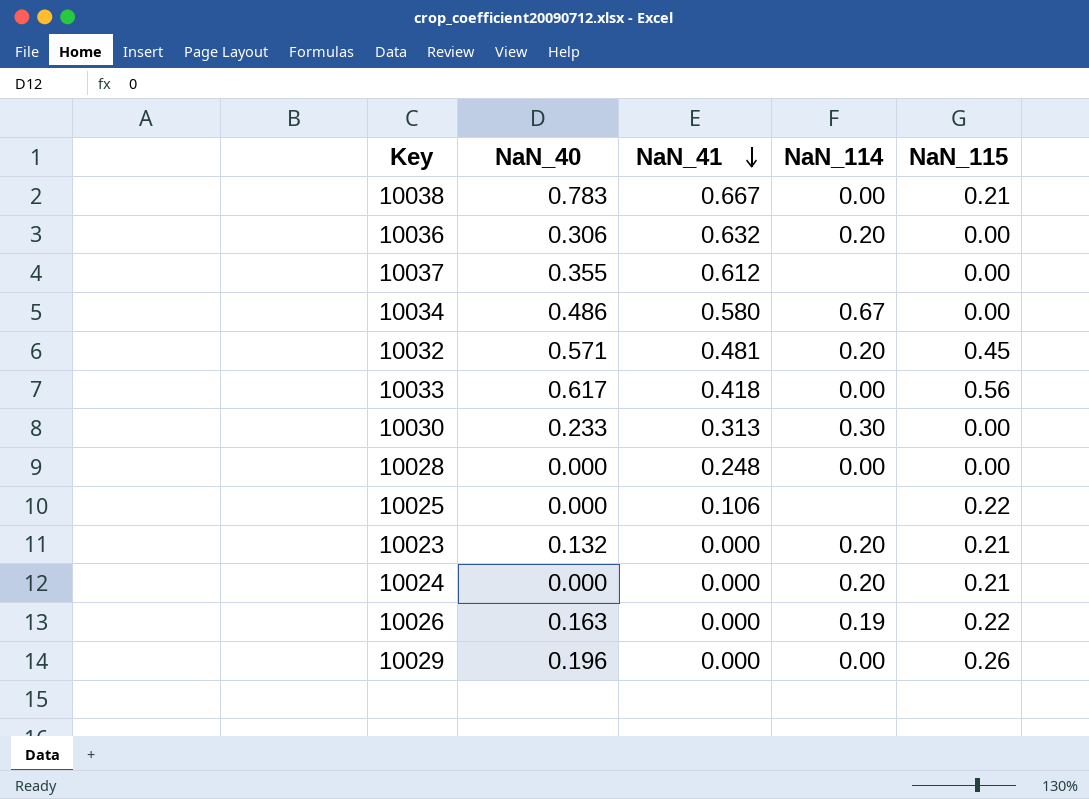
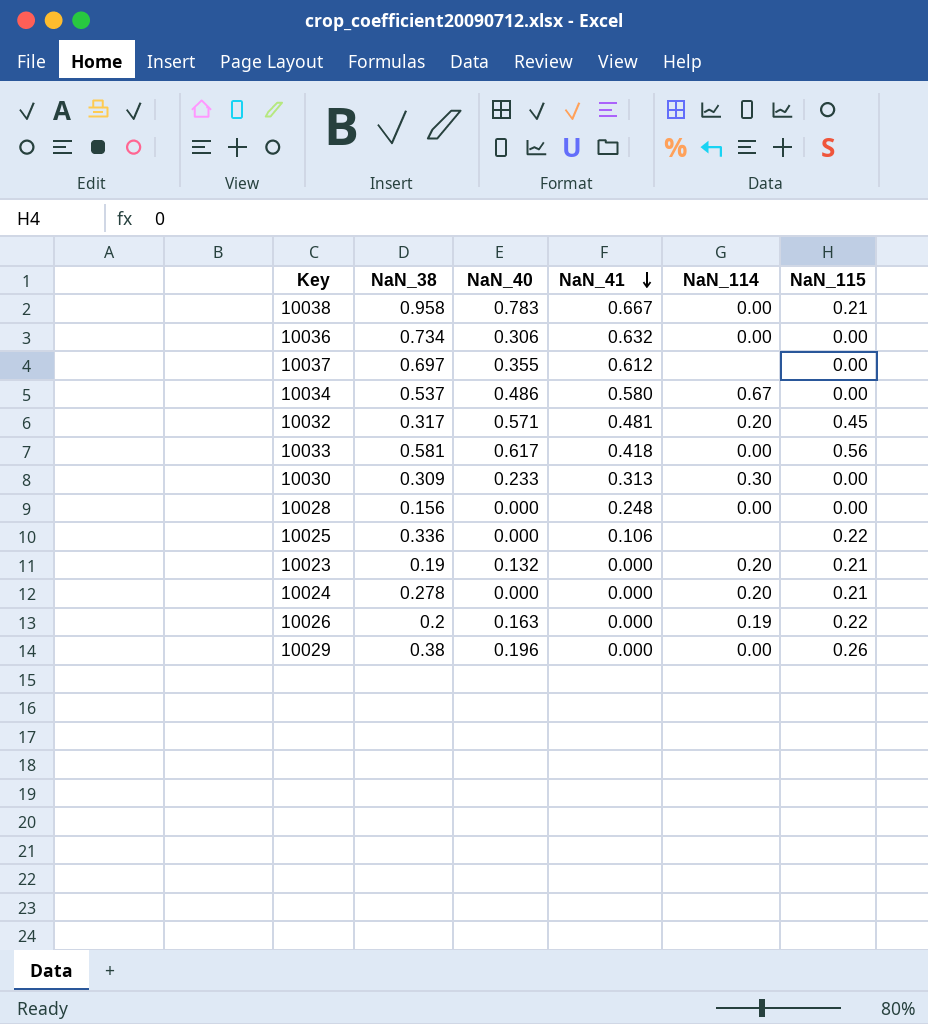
column NaN_38 | position: none -> 2
10036 | NaN_114: 0.20 -> 0.00

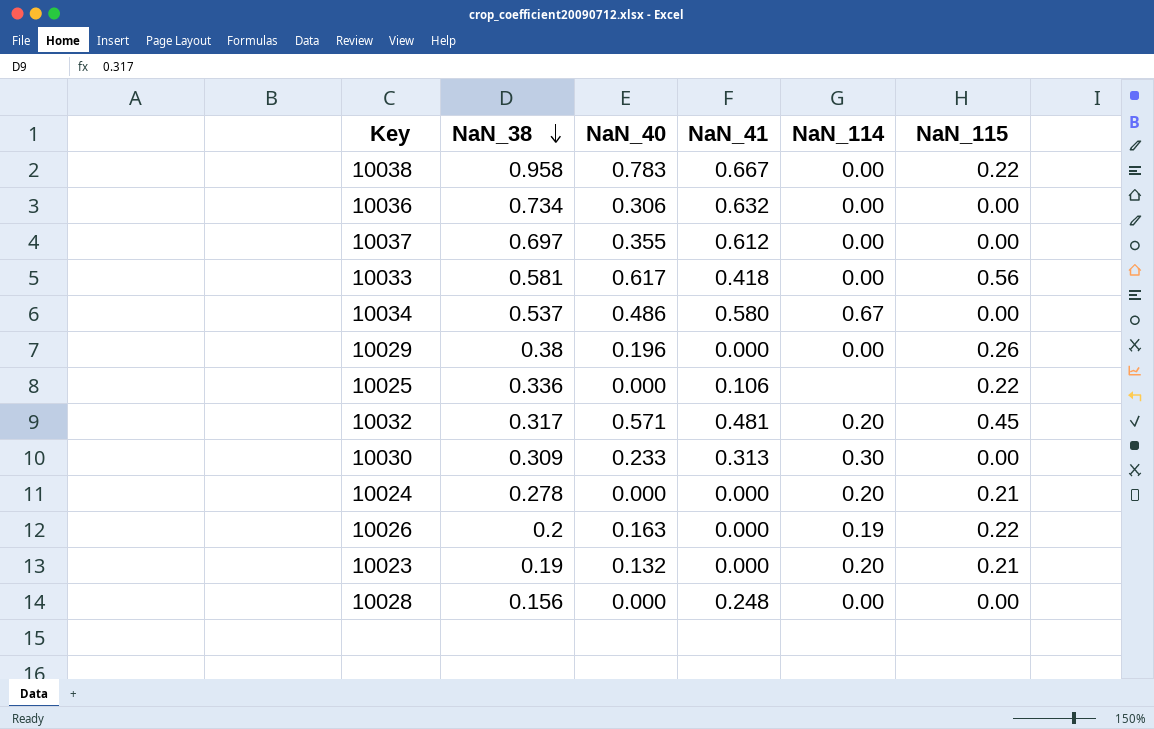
row order: NaN_41 descending -> NaN_38 descending
10038 | NaN_115: 0.21 -> 0.22
10037 | NaN_114: none -> 0.00

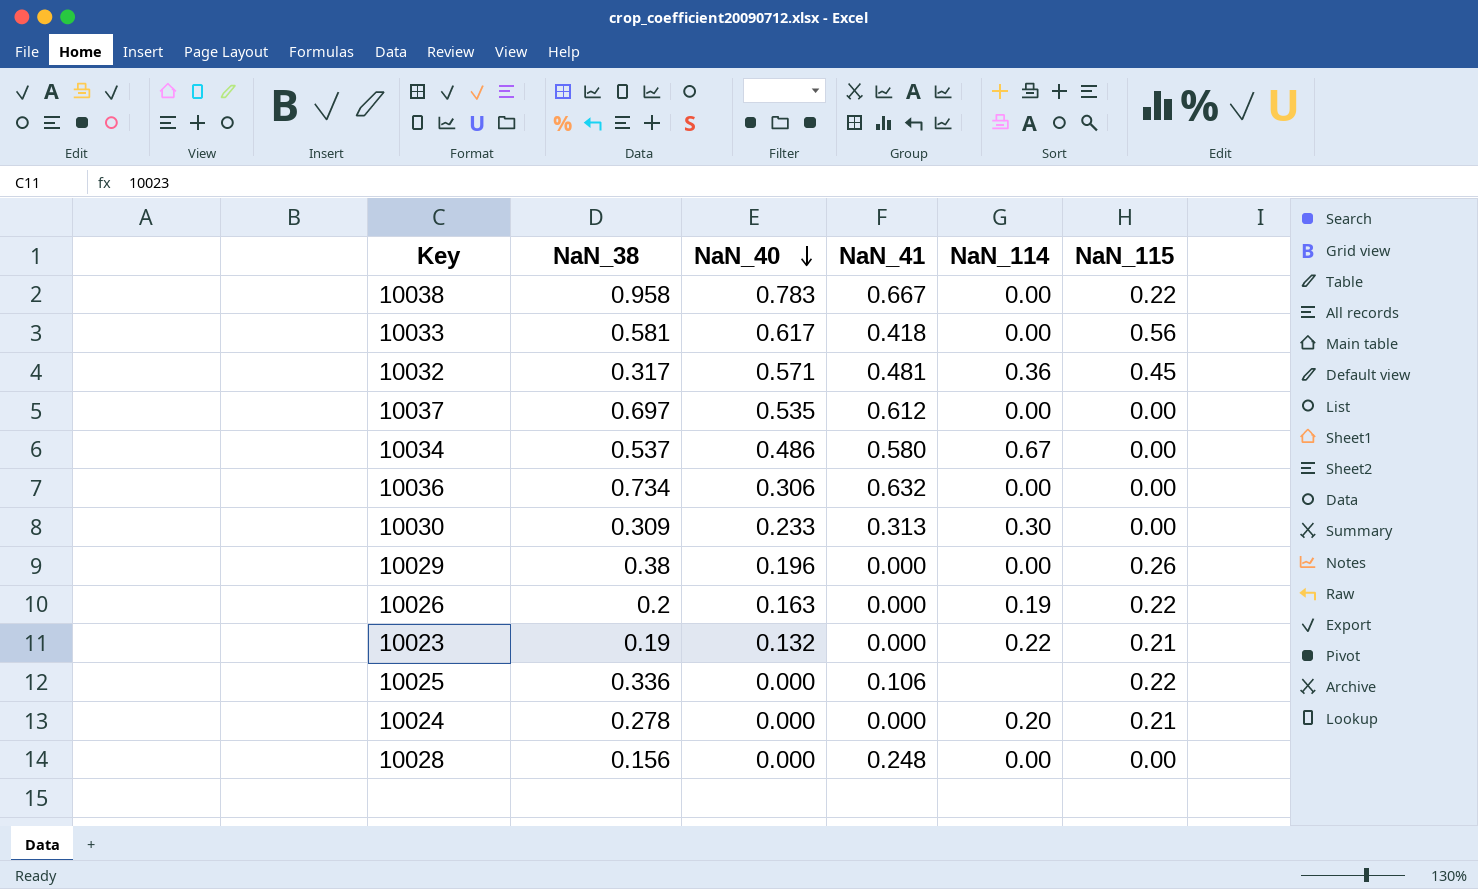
row order: NaN_38 descending -> NaN_40 descending
10032 | NaN_114: 0.20 -> 0.36
10037 | NaN_40: 0.355 -> 0.535
10023 | NaN_114: 0.20 -> 0.22

